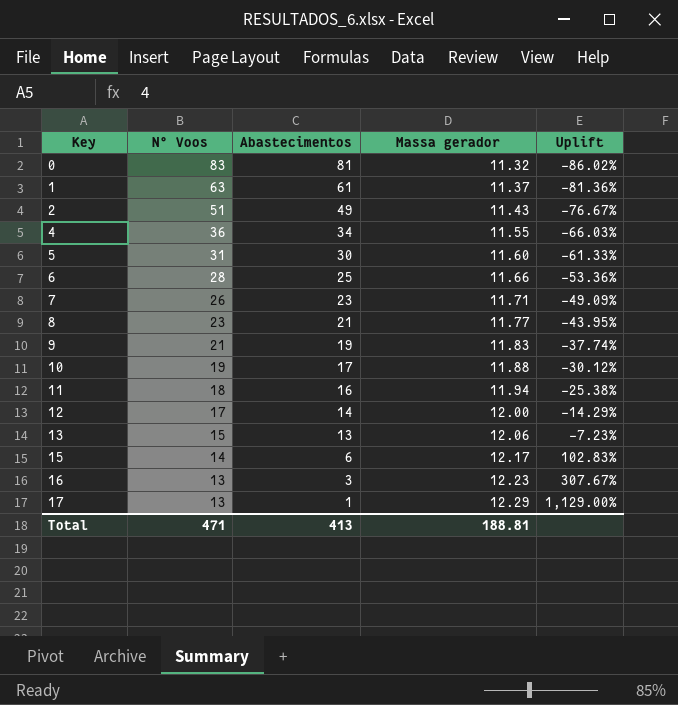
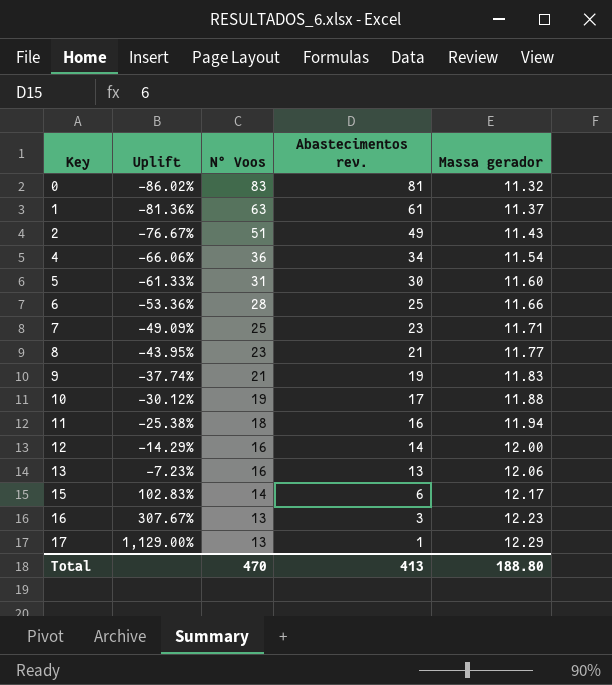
column Uplift | position: 5 -> 2
column name: Abastecimentos -> Abastecimentos rev.
4 | Uplift: -66.03% -> -66.06%
4 | Massa gerador: 11.55 -> 11.54
7 | N° Voos: 26 -> 25
12 | N° Voos: 17 -> 16
13 | N° Voos: 15 -> 16
Total | N° Voos: 471 -> 470
Total | Massa gerador: 188.81 -> 188.80

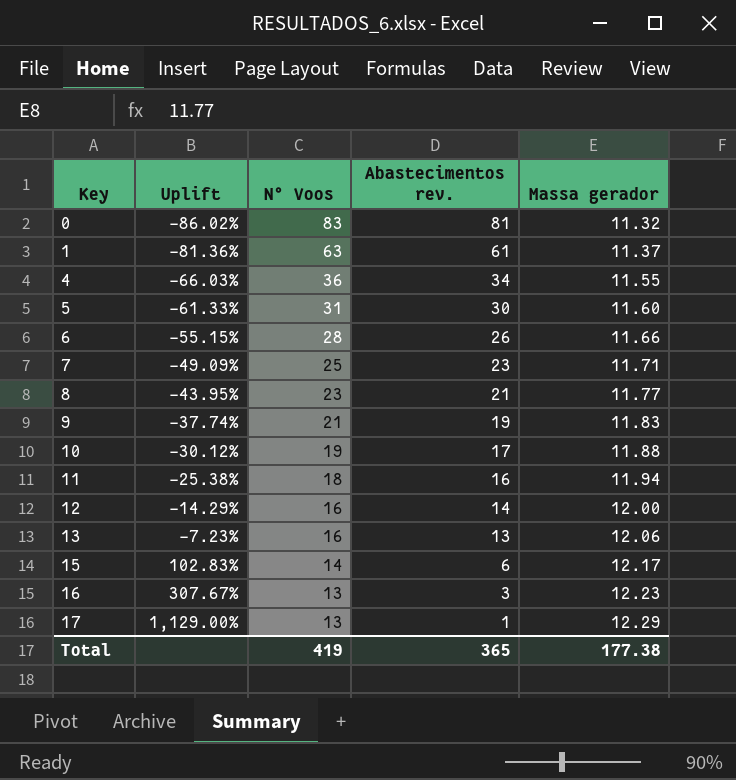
row 2: -76.67% | 51 | 49 | 11.43 -> none
4 | Uplift: -66.06% -> -66.03%
4 | Massa gerador: 11.54 -> 11.55
6 | Uplift: -53.36% -> -55.15%
6 | Abastecimentos rev.: 25 -> 26
Total | N° Voos: 470 -> 419
Total | Abastecimentos rev.: 413 -> 365
Total | Massa gerador: 188.80 -> 177.38

